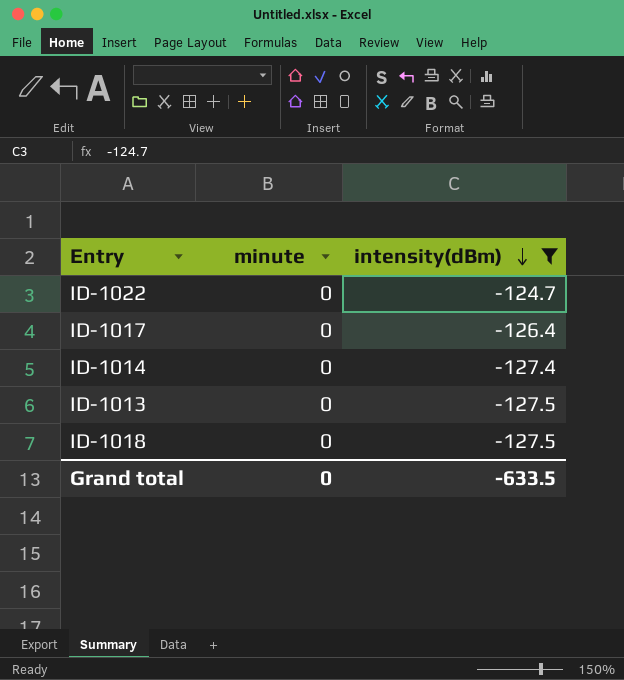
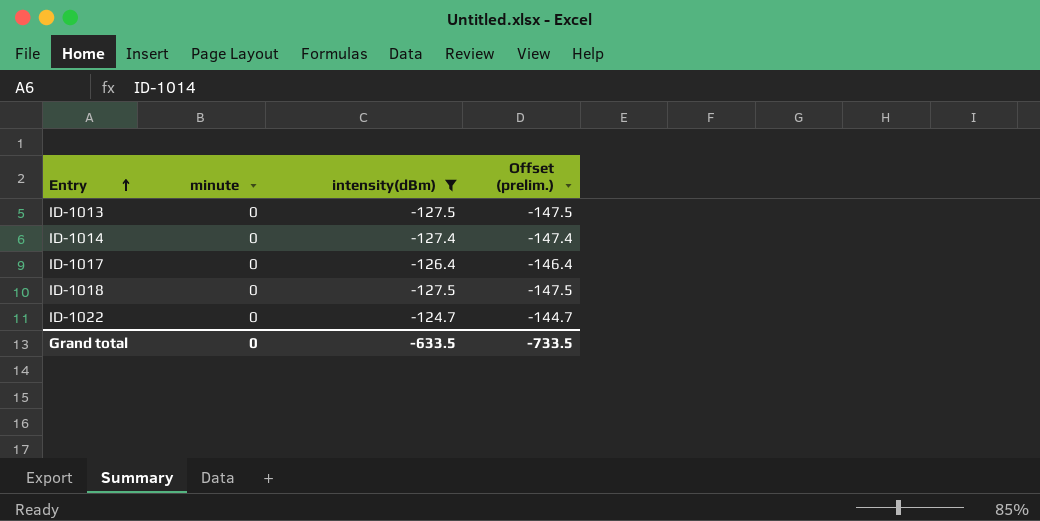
row order: intensity(dBm) descending -> Entry ascending
column Offset (prelim.) | formula: none -> [intensity(dBm)] - 20

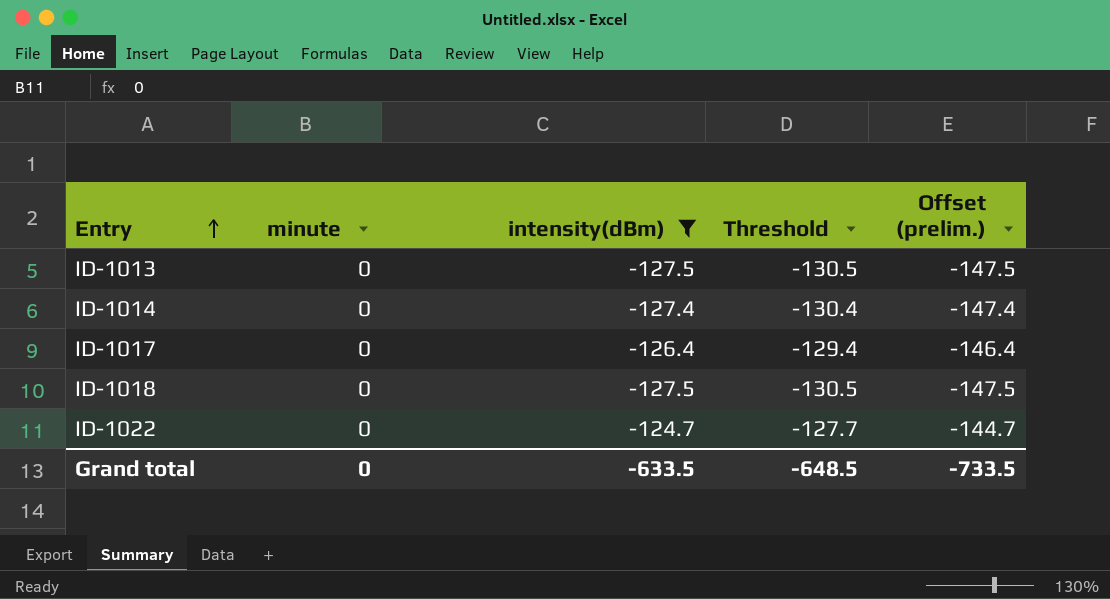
column Threshold | formula: none -> [intensity(dBm)] - 3

